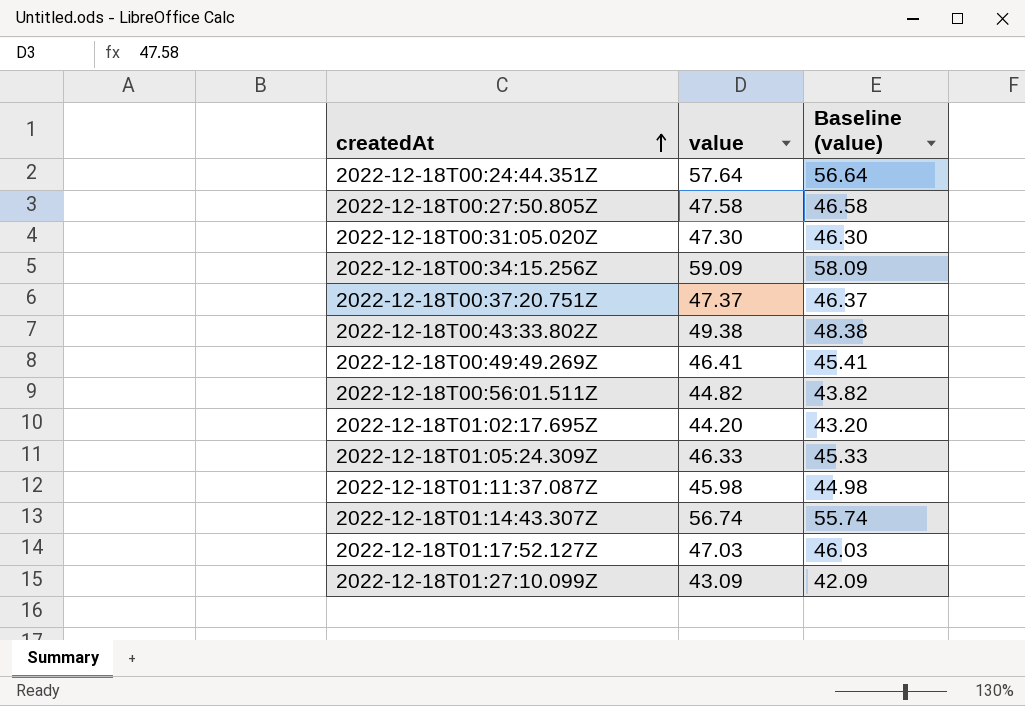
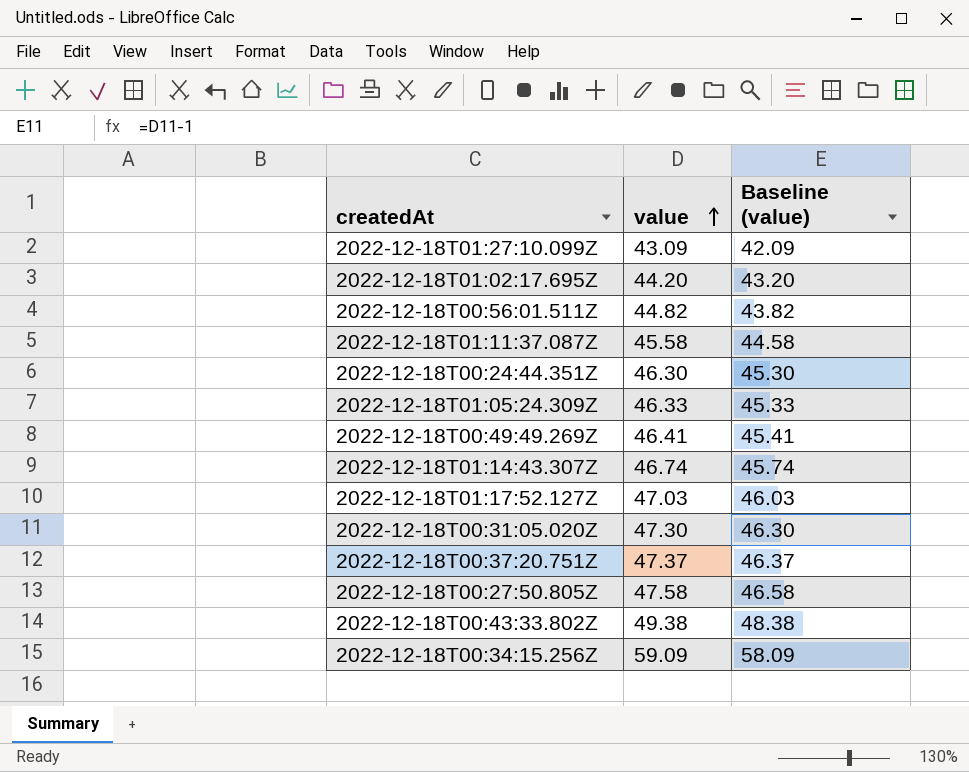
row order: createdAt ascending -> value ascending
2022-12-18T01:11:37.087Z | value: 45.98 -> 45.58
2022-12-18T01:11:37.087Z | Baseline (value): 44.98 -> 44.58
2022-12-18T00:24:44.351Z | value: 57.64 -> 46.30
2022-12-18T00:24:44.351Z | Baseline (value): 56.64 -> 45.30
2022-12-18T01:14:43.307Z | value: 56.74 -> 46.74
2022-12-18T01:14:43.307Z | Baseline (value): 55.74 -> 45.74

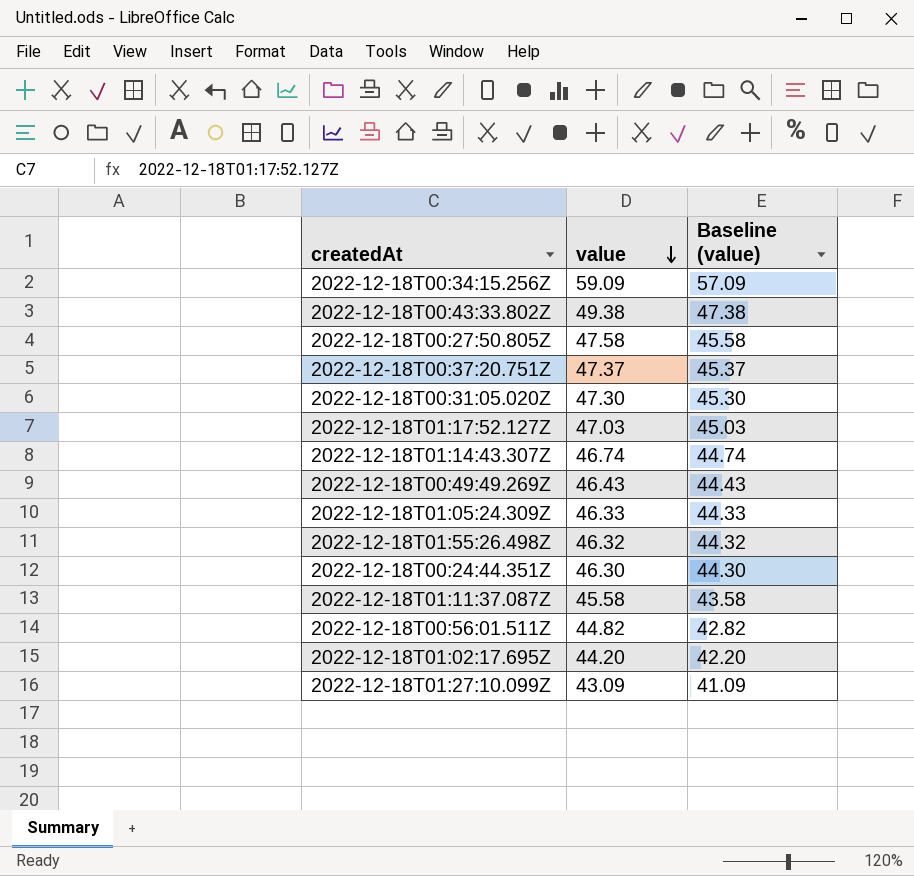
row order: value ascending -> value descending
column Baseline (value) | formula: [value] - 1 -> [value] - 2
2022-12-18T00:49:49.269Z | value: 46.41 -> 46.43
row 2022-12-18T01:55:26.498Z: none -> 46.32 | 44.32

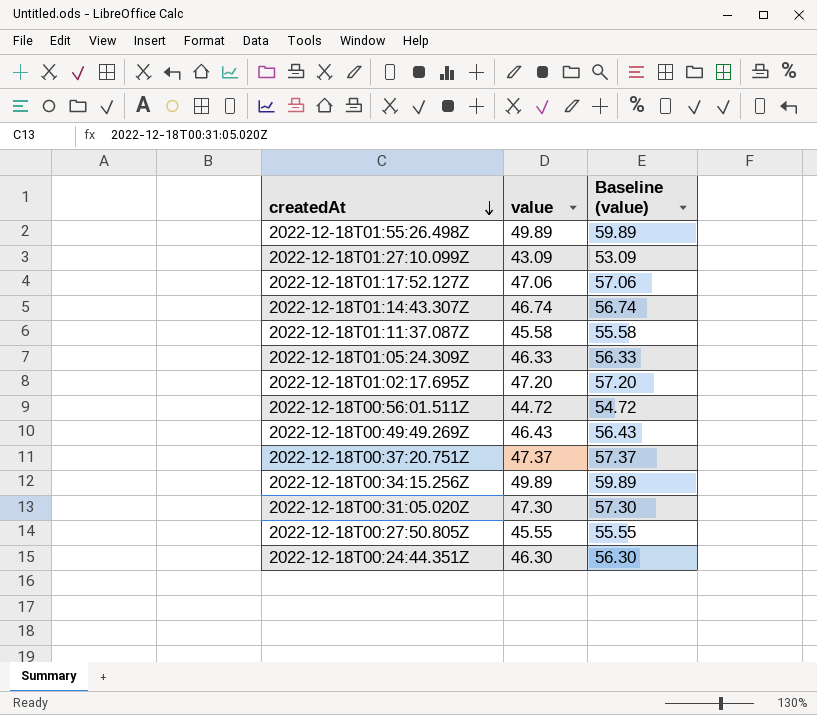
row order: value descending -> createdAt descending
column Baseline (value) | formula: [value] - 2 -> [value] + 10
row 2022-12-18T00:43:33.802Z: 49.38 | 47.38 -> none
2022-12-18T01:55:26.498Z | value: 46.32 -> 49.89
2022-12-18T01:17:52.127Z | value: 47.03 -> 47.06
2022-12-18T01:02:17.695Z | value: 44.20 -> 47.20
2022-12-18T00:56:01.511Z | value: 44.82 -> 44.72
2022-12-18T00:34:15.256Z | value: 59.09 -> 49.89
2022-12-18T00:27:50.805Z | value: 47.58 -> 45.55

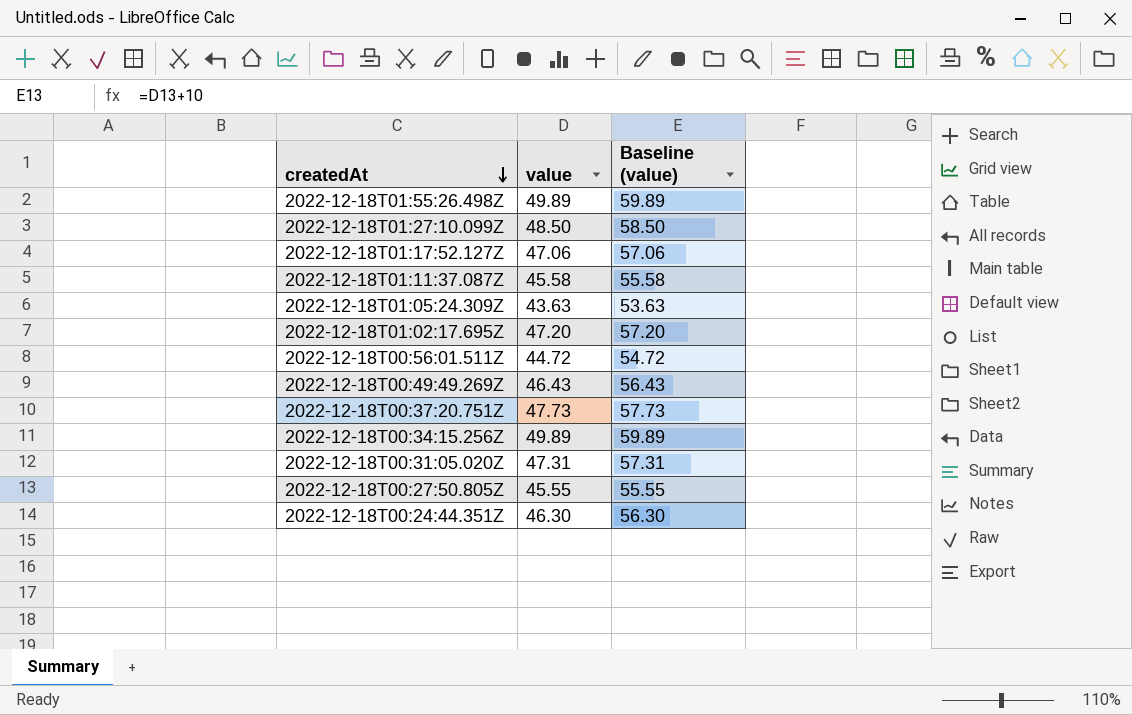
row 2022-12-18T01:14:43.307Z: 46.74 | 56.74 -> none
2022-12-18T01:27:10.099Z | value: 43.09 -> 48.50
2022-12-18T01:27:10.099Z | Baseline (value): 53.09 -> 58.50
2022-12-18T01:05:24.309Z | value: 46.33 -> 43.63
2022-12-18T01:05:24.309Z | Baseline (value): 56.33 -> 53.63
2022-12-18T00:37:20.751Z | value: 47.37 -> 47.73
2022-12-18T00:37:20.751Z | Baseline (value): 57.37 -> 57.73
2022-12-18T00:31:05.020Z | value: 47.30 -> 47.31
2022-12-18T00:31:05.020Z | Baseline (value): 57.30 -> 57.31

